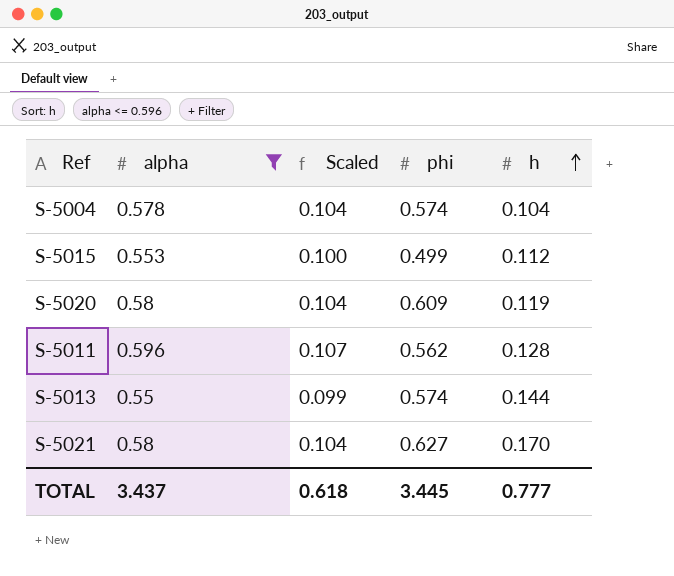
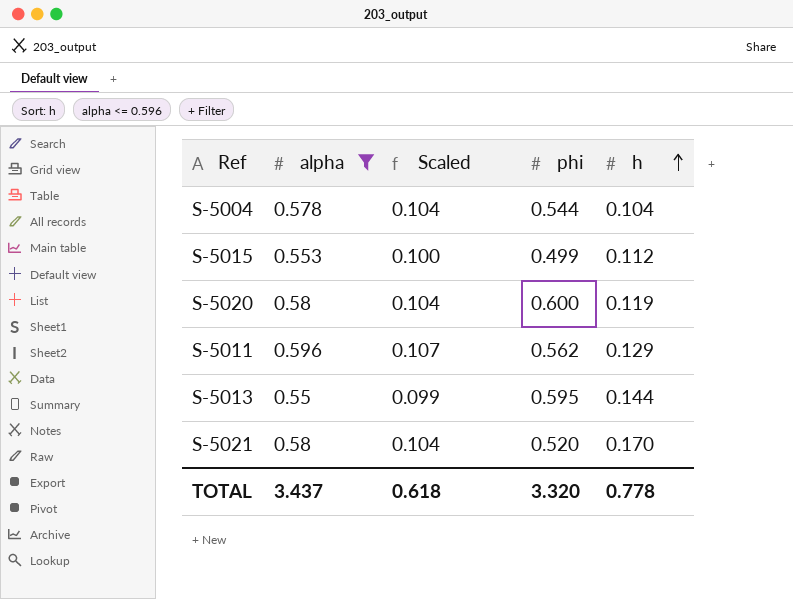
S-5004 | phi: 0.574 -> 0.544
S-5020 | phi: 0.609 -> 0.600
S-5011 | h: 0.128 -> 0.129
S-5013 | phi: 0.574 -> 0.595
S-5021 | phi: 0.627 -> 0.520
TOTAL | phi: 3.445 -> 3.320
TOTAL | h: 0.777 -> 0.778

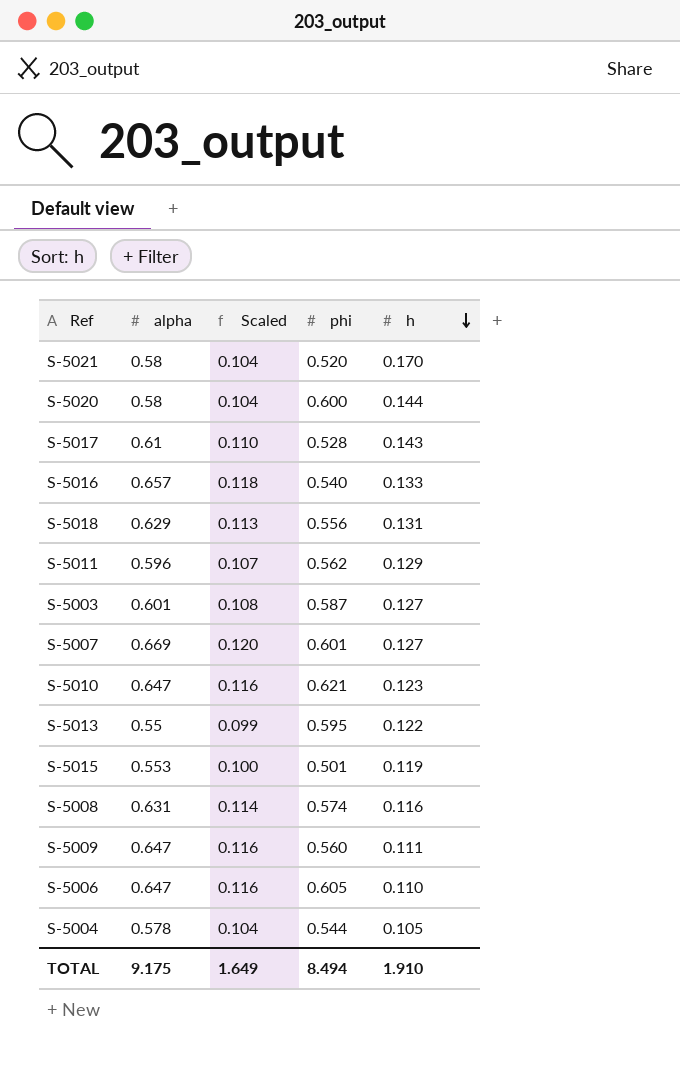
filter: alpha <= 0.596 -> none
row order: h ascending -> h descending
S-5020 | h: 0.119 -> 0.144
S-5013 | h: 0.144 -> 0.122
S-5015 | phi: 0.499 -> 0.501
S-5015 | h: 0.112 -> 0.119
S-5004 | h: 0.104 -> 0.105
TOTAL | alpha: 3.437 -> 9.175
TOTAL | Scaled: 0.618 -> 1.649
TOTAL | phi: 3.320 -> 8.494
TOTAL | h: 0.778 -> 1.910

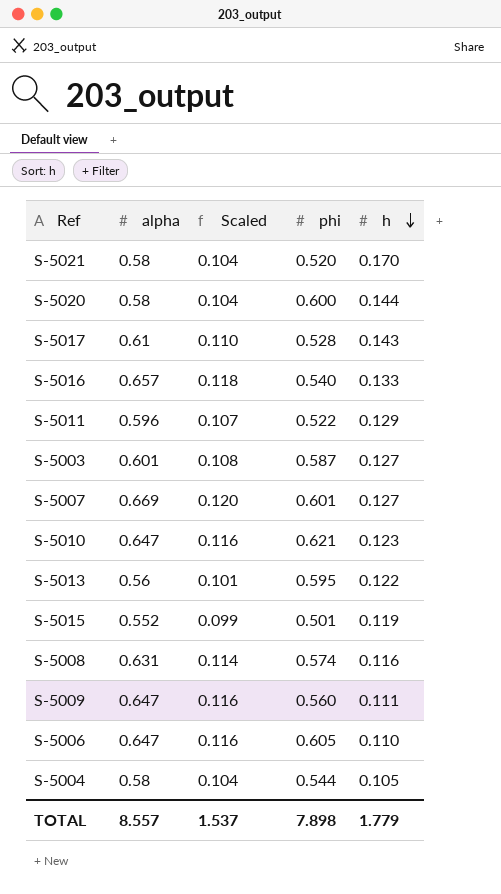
row S-5018: 0.629 | 0.113 | 0.556 | 0.131 -> none
S-5011 | phi: 0.562 -> 0.522
S-5013 | alpha: 0.55 -> 0.56
S-5013 | Scaled: 0.099 -> 0.101
S-5015 | alpha: 0.553 -> 0.552
S-5015 | Scaled: 0.100 -> 0.099
S-5004 | alpha: 0.578 -> 0.58
TOTAL | alpha: 9.175 -> 8.557
TOTAL | Scaled: 1.649 -> 1.537
TOTAL | phi: 8.494 -> 7.898
TOTAL | h: 1.910 -> 1.779

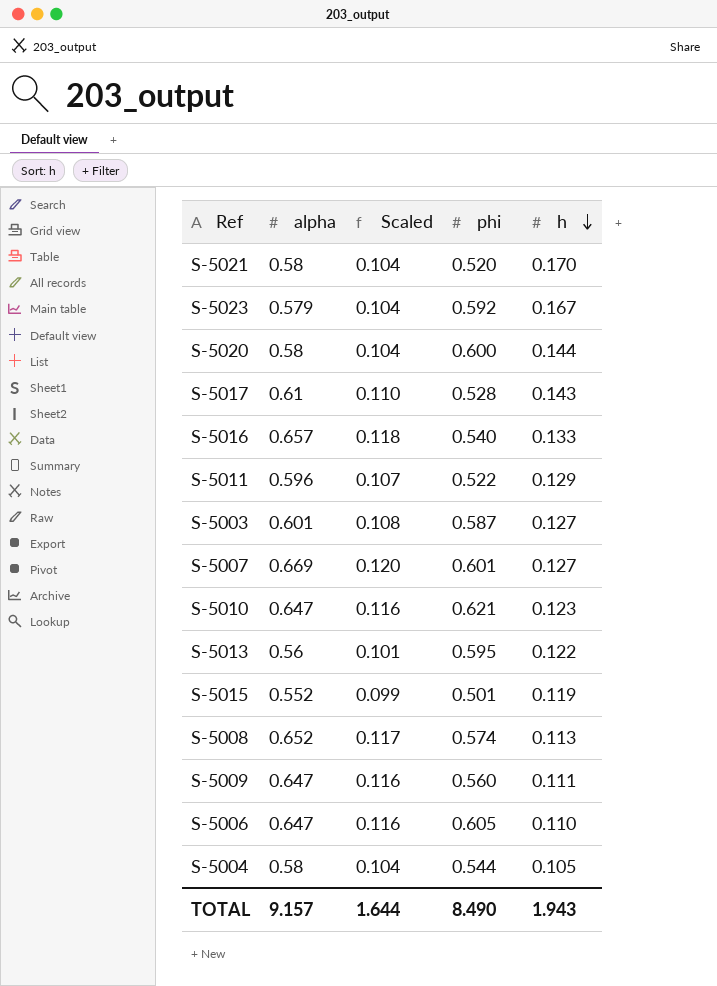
row S-5023: none -> 0.579 | 0.104 | 0.592 | 0.167
S-5008 | alpha: 0.631 -> 0.652
S-5008 | Scaled: 0.114 -> 0.117
S-5008 | h: 0.116 -> 0.113
TOTAL | alpha: 8.557 -> 9.157
TOTAL | Scaled: 1.537 -> 1.644
TOTAL | phi: 7.898 -> 8.490
TOTAL | h: 1.779 -> 1.943

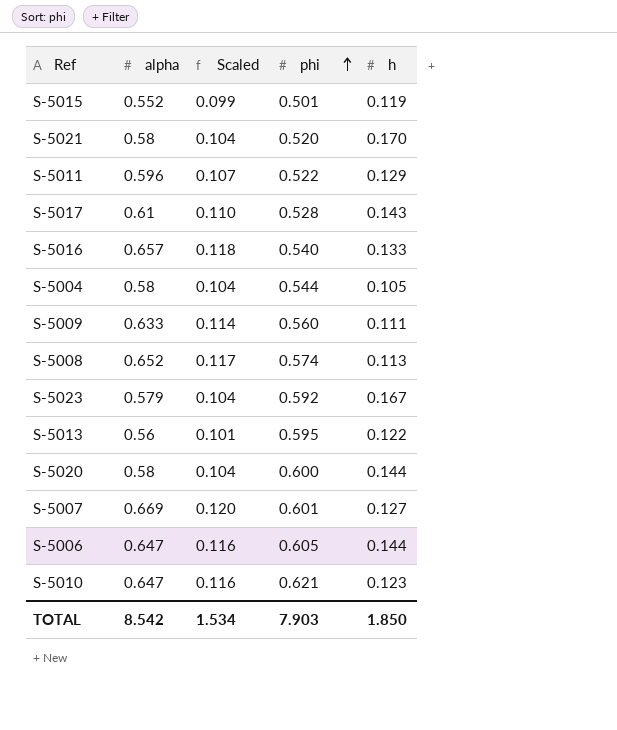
row order: h descending -> phi ascending
row S-5003: 0.601 | 0.108 | 0.587 | 0.127 -> none
S-5009 | alpha: 0.647 -> 0.633
S-5009 | Scaled: 0.116 -> 0.114
S-5006 | h: 0.110 -> 0.144
TOTAL | alpha: 9.157 -> 8.542
TOTAL | Scaled: 1.644 -> 1.534
TOTAL | phi: 8.490 -> 7.903
TOTAL | h: 1.943 -> 1.850

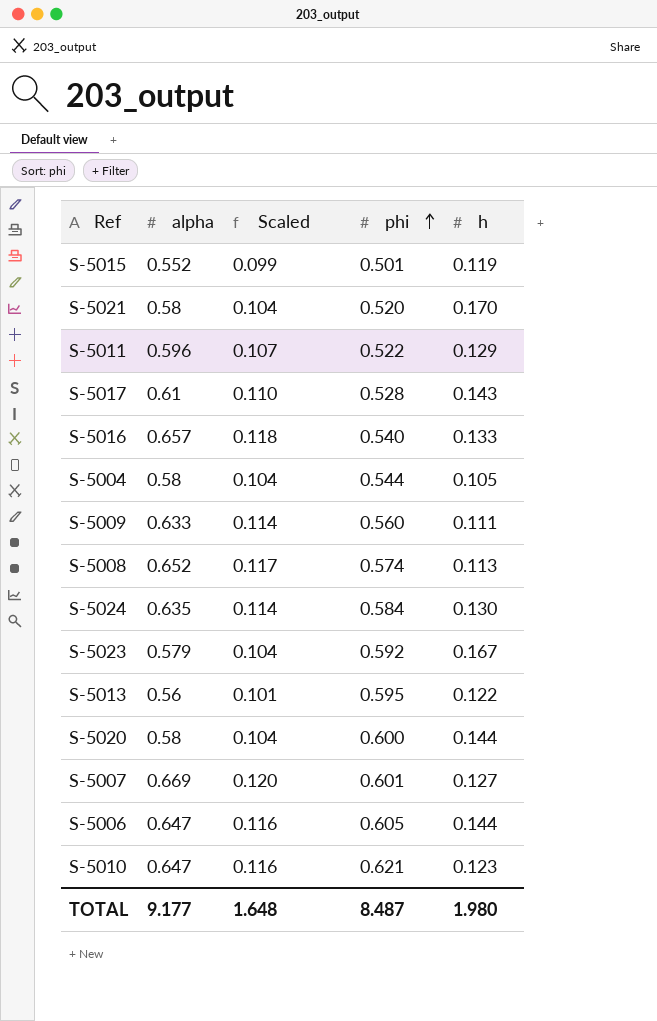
row S-5024: none -> 0.635 | 0.114 | 0.584 | 0.130
TOTAL | alpha: 8.542 -> 9.177
TOTAL | Scaled: 1.534 -> 1.648
TOTAL | phi: 7.903 -> 8.487
TOTAL | h: 1.850 -> 1.980

